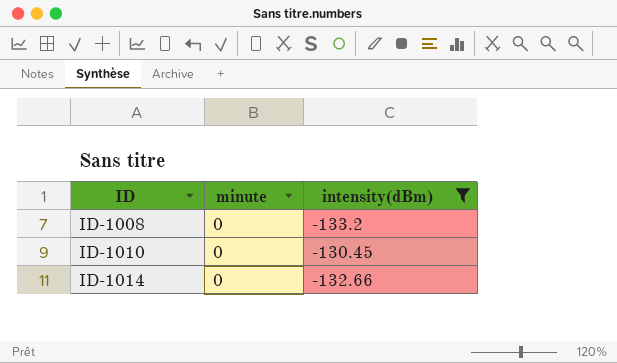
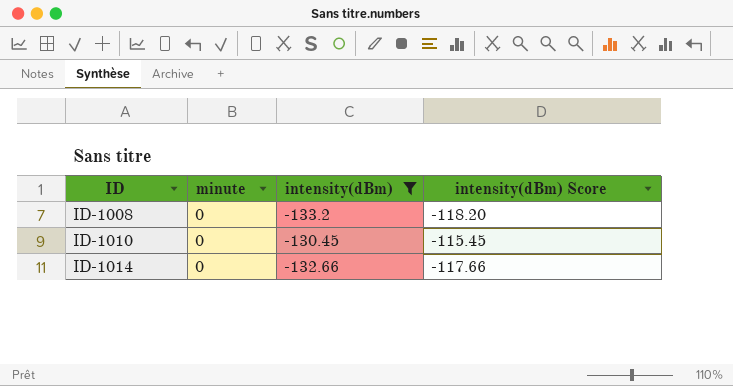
column intensity(dBm) Score | formula: none -> [intensity(dBm)] + 15

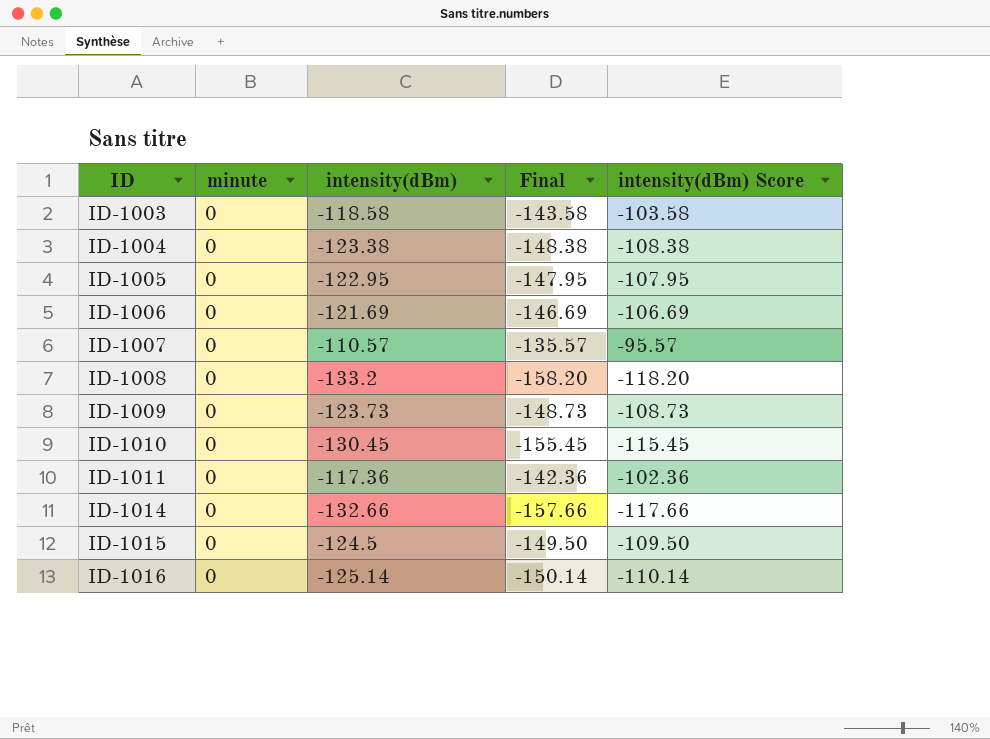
filter: intensity(dBm) <= -130.45 -> none
column Final | formula: none -> [intensity(dBm)] - 25

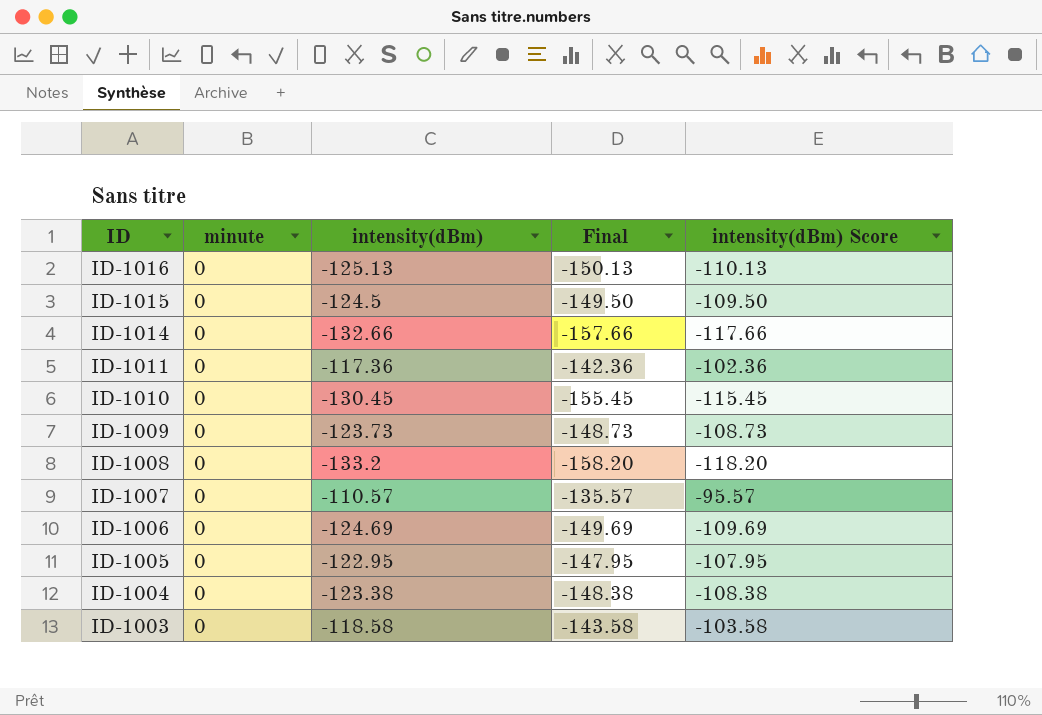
row order: ID ascending -> ID descending
ID-1016 | intensity(dBm): -125.14 -> -125.13
ID-1016 | Final: -150.14 -> -150.13
ID-1016 | intensity(dBm) Score: -110.14 -> -110.13
ID-1006 | intensity(dBm): -121.69 -> -124.69
ID-1006 | Final: -146.69 -> -149.69
ID-1006 | intensity(dBm) Score: -106.69 -> -109.69

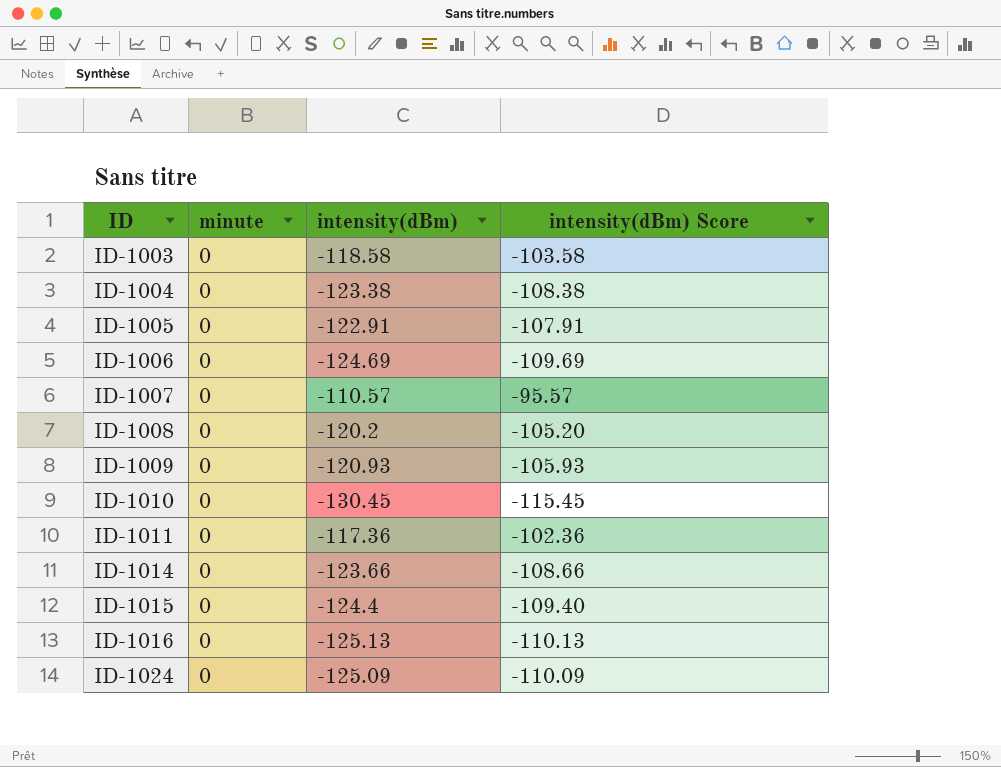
row order: ID descending -> ID ascending
column Final | formula: [intensity(dBm)] - 25 -> none
ID-1005 | intensity(dBm): -122.95 -> -122.91
ID-1005 | intensity(dBm) Score: -107.95 -> -107.91
ID-1008 | intensity(dBm): -133.2 -> -120.2
ID-1008 | intensity(dBm) Score: -118.20 -> -105.20
ID-1009 | intensity(dBm): -123.73 -> -120.93
ID-1009 | intensity(dBm) Score: -108.73 -> -105.93
ID-1014 | intensity(dBm): -132.66 -> -123.66
ID-1014 | intensity(dBm) Score: -117.66 -> -108.66
ID-1015 | intensity(dBm): -124.5 -> -124.4
ID-1015 | intensity(dBm) Score: -109.50 -> -109.40
row ID-1024: none -> 0 | -125.09 | -110.09

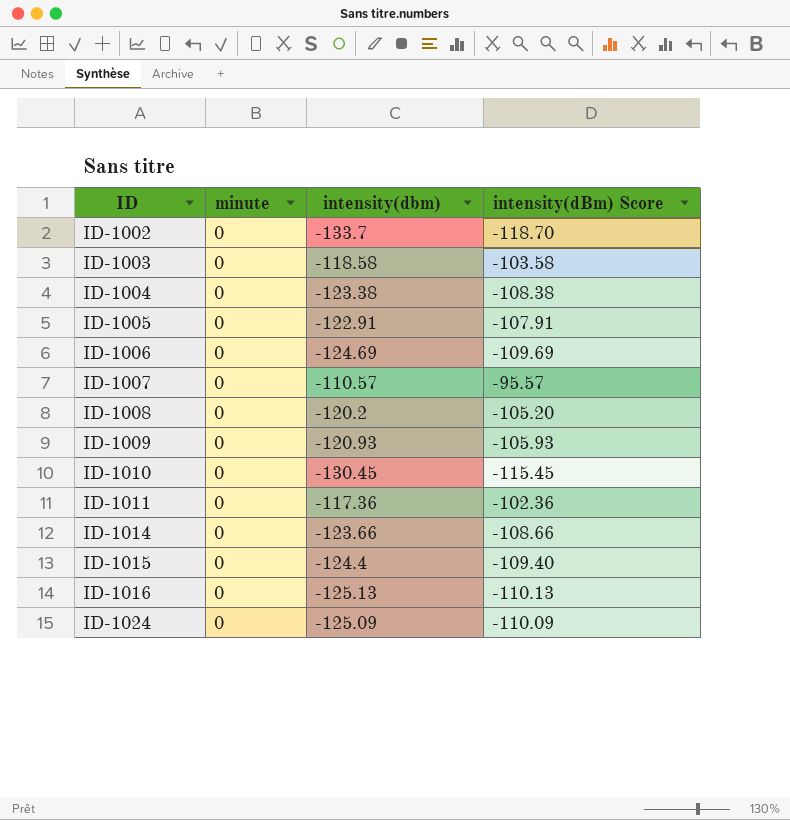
column name: intensity(dBm) -> intensity(dbm)
row ID-1002: none -> 0 | -133.7 | -118.70

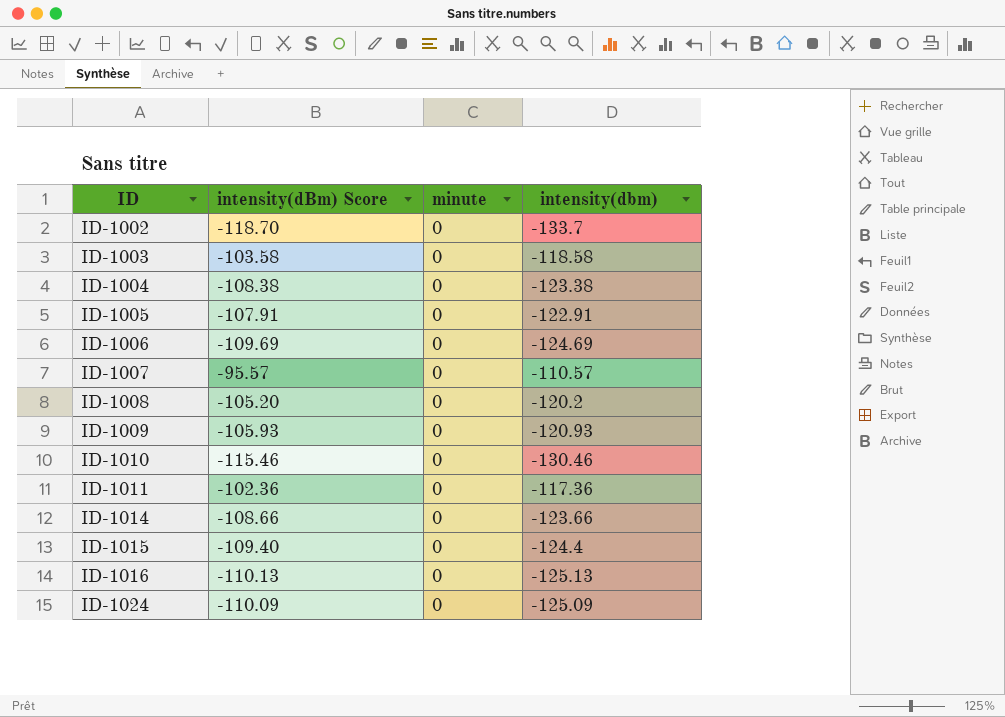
column intensity(dBm) Score | position: 4 -> 2
ID-1010 | intensity(dBm) Score: -115.45 -> -115.46
ID-1010 | intensity(dbm): -130.45 -> -130.46

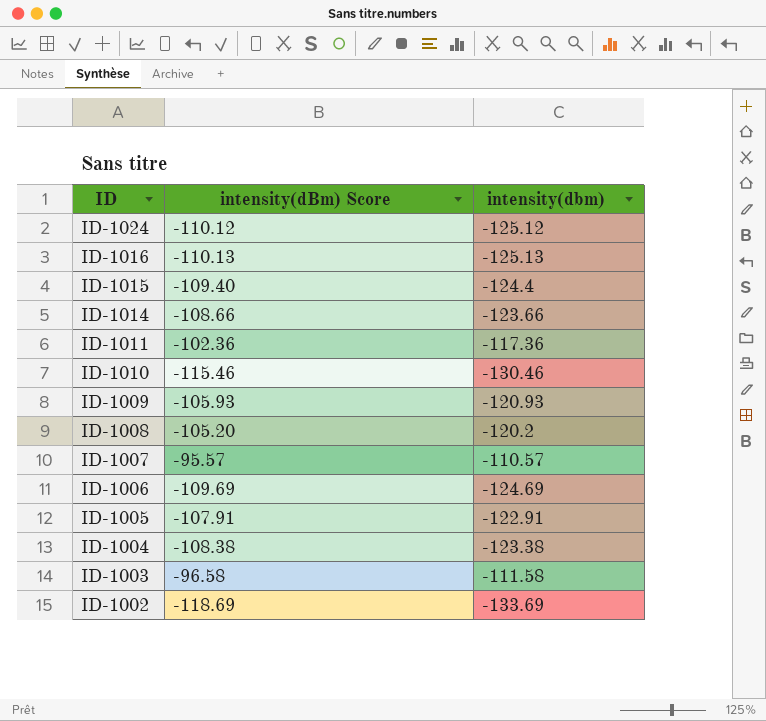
row order: ID ascending -> ID descending
column minute | position: 3 -> none
ID-1024 | intensity(dBm) Score: -110.09 -> -110.12
ID-1024 | intensity(dbm): -125.09 -> -125.12
ID-1003 | intensity(dBm) Score: -103.58 -> -96.58
ID-1003 | intensity(dbm): -118.58 -> -111.58
ID-1002 | intensity(dBm) Score: -118.70 -> -118.69
ID-1002 | intensity(dbm): -133.7 -> -133.69

